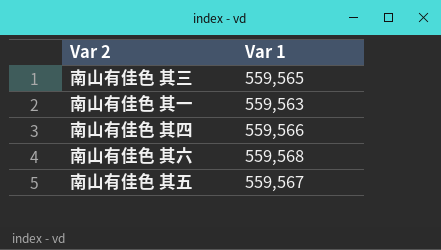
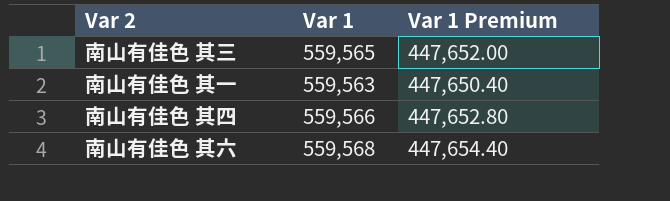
column Var 1 Premium | formula: none -> [Var 1] * 0.8
row 南山有佳色 其五: 559,567 -> none

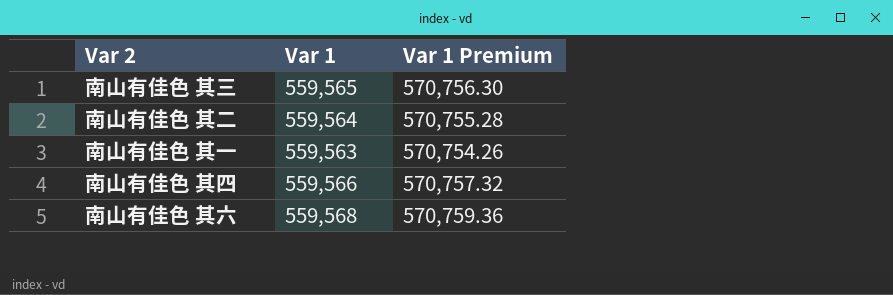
column Var 1 Premium | formula: [Var 1] * 0.8 -> [Var 1] * 1.02
row 南山有佳色 其二: none -> 559,564 | 570,755.28

